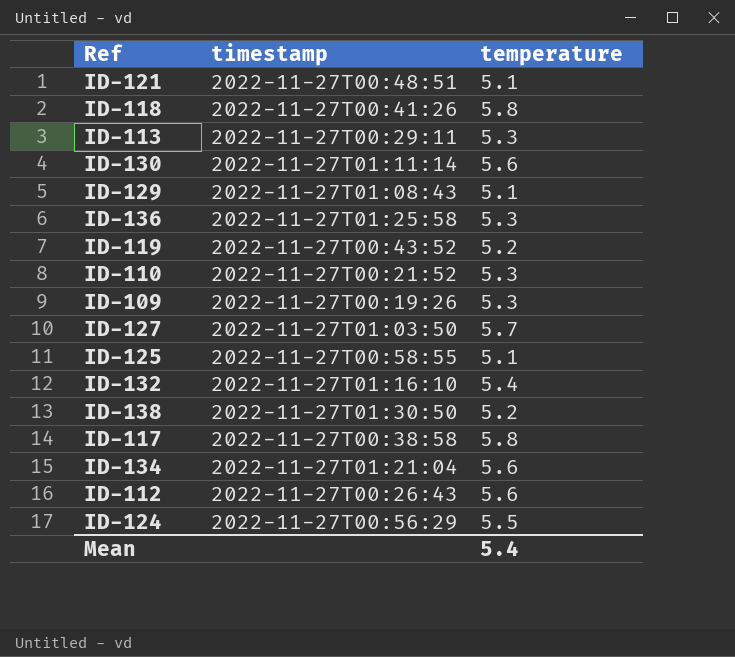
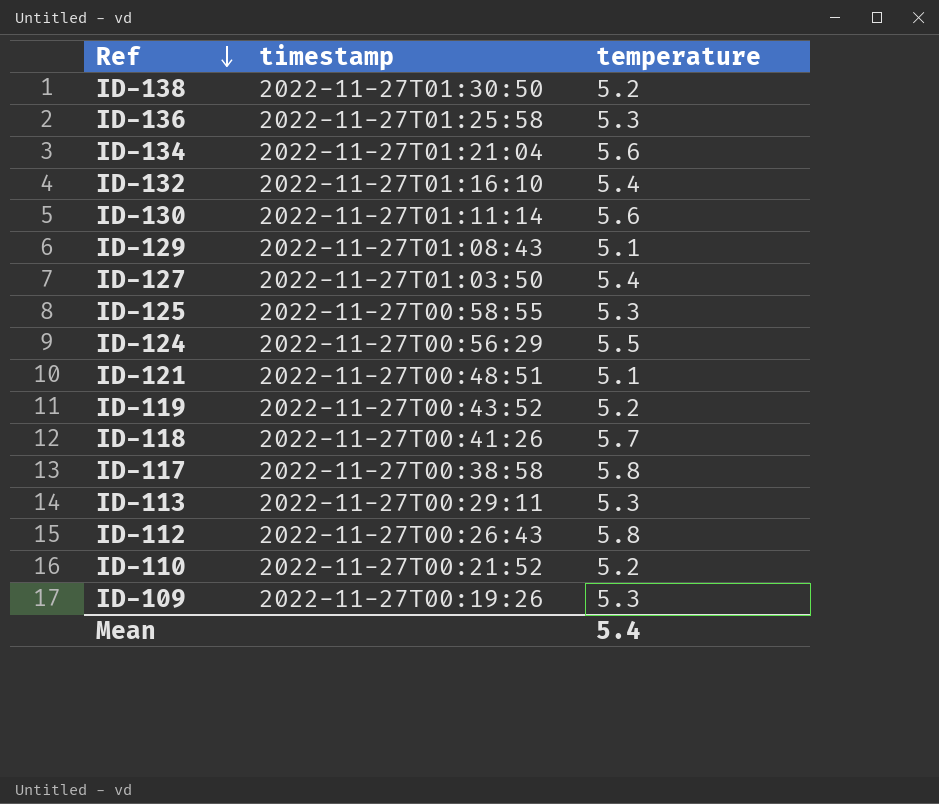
row order: none -> Ref descending
ID-127 | temperature: 5.7 -> 5.4
ID-125 | temperature: 5.1 -> 5.3
ID-118 | temperature: 5.8 -> 5.7
ID-112 | temperature: 5.6 -> 5.8
ID-110 | temperature: 5.3 -> 5.2

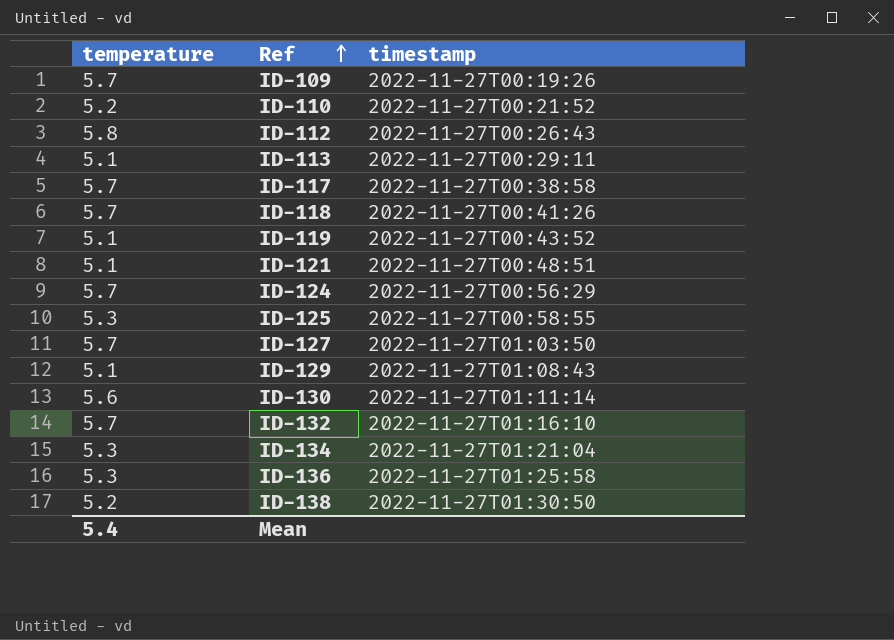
row order: Ref descending -> Ref ascending
column temperature | position: 3 -> 1
ID-109 | temperature: 5.3 -> 5.7
ID-113 | temperature: 5.3 -> 5.1
ID-117 | temperature: 5.8 -> 5.7
ID-119 | temperature: 5.2 -> 5.1
ID-124 | temperature: 5.5 -> 5.7
ID-127 | temperature: 5.4 -> 5.7
ID-132 | temperature: 5.4 -> 5.7
ID-134 | temperature: 5.6 -> 5.3

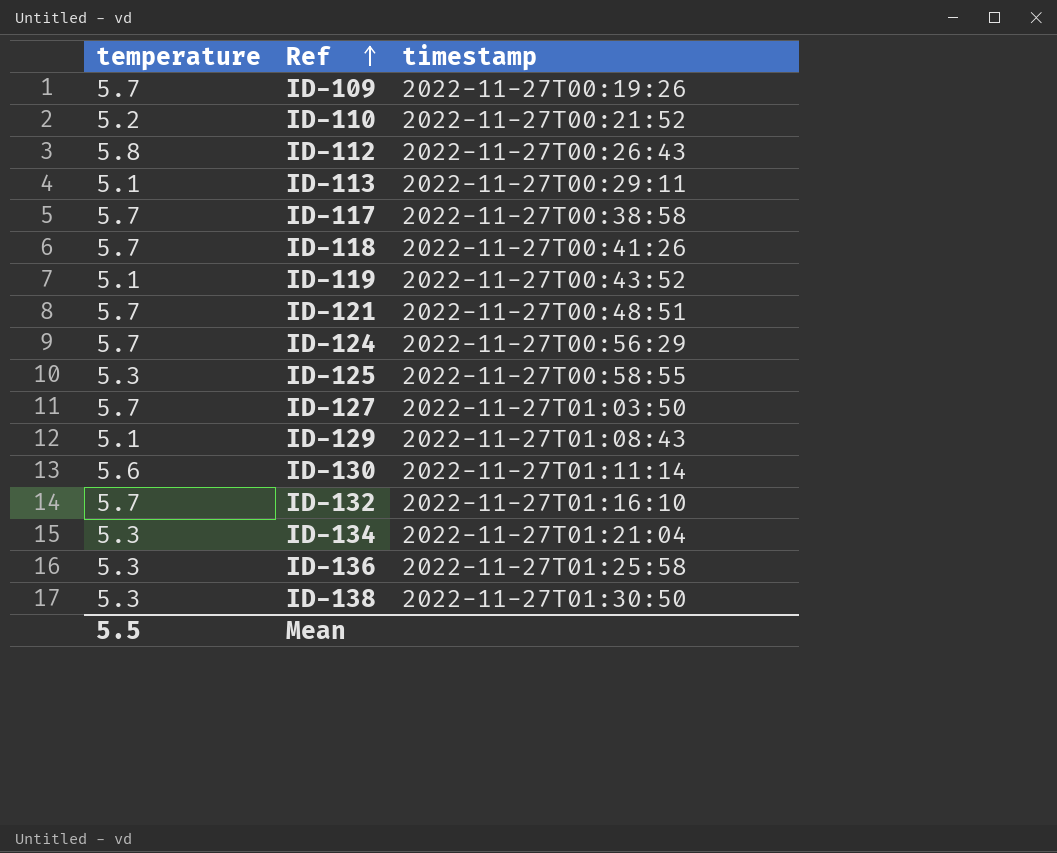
ID-121 | temperature: 5.1 -> 5.7
ID-138 | temperature: 5.2 -> 5.3
Mean | temperature: 5.4 -> 5.5

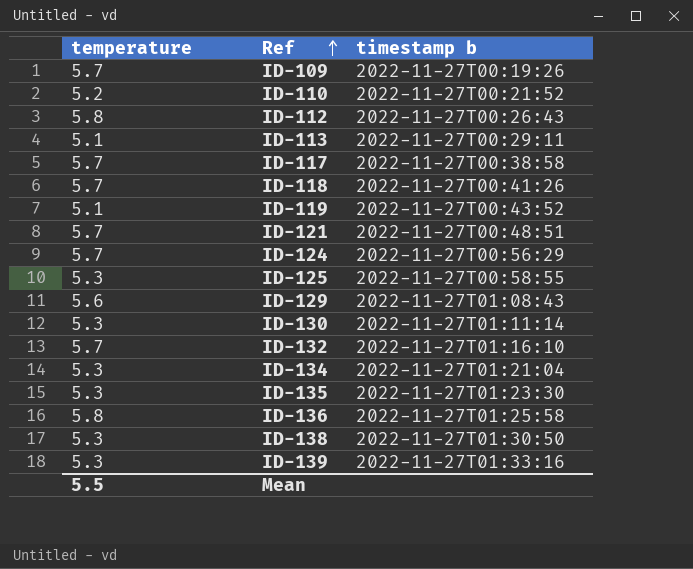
column name: timestamp -> timestamp b
row ID-127: 5.7 | 2022-11-27T01:03:50 -> none
ID-129 | temperature: 5.1 -> 5.6
ID-130 | temperature: 5.6 -> 5.3
row ID-135: none -> 5.3 | 2022-11-27T01:23:30
ID-136 | temperature: 5.3 -> 5.8
row ID-139: none -> 5.3 | 2022-11-27T01:33:16

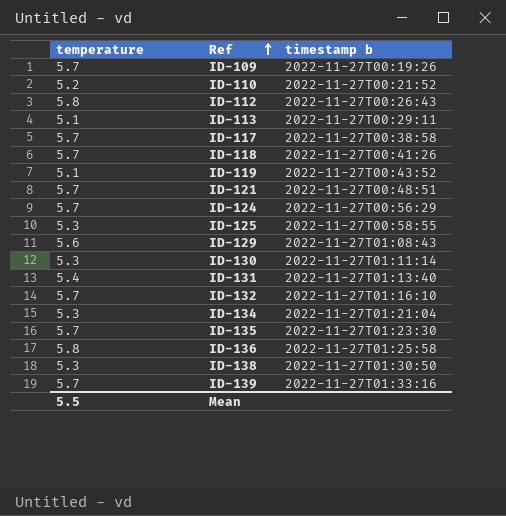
row ID-131: none -> 5.4 | 2022-11-27T01:13:40
ID-135 | temperature: 5.3 -> 5.7
ID-139 | temperature: 5.3 -> 5.7

